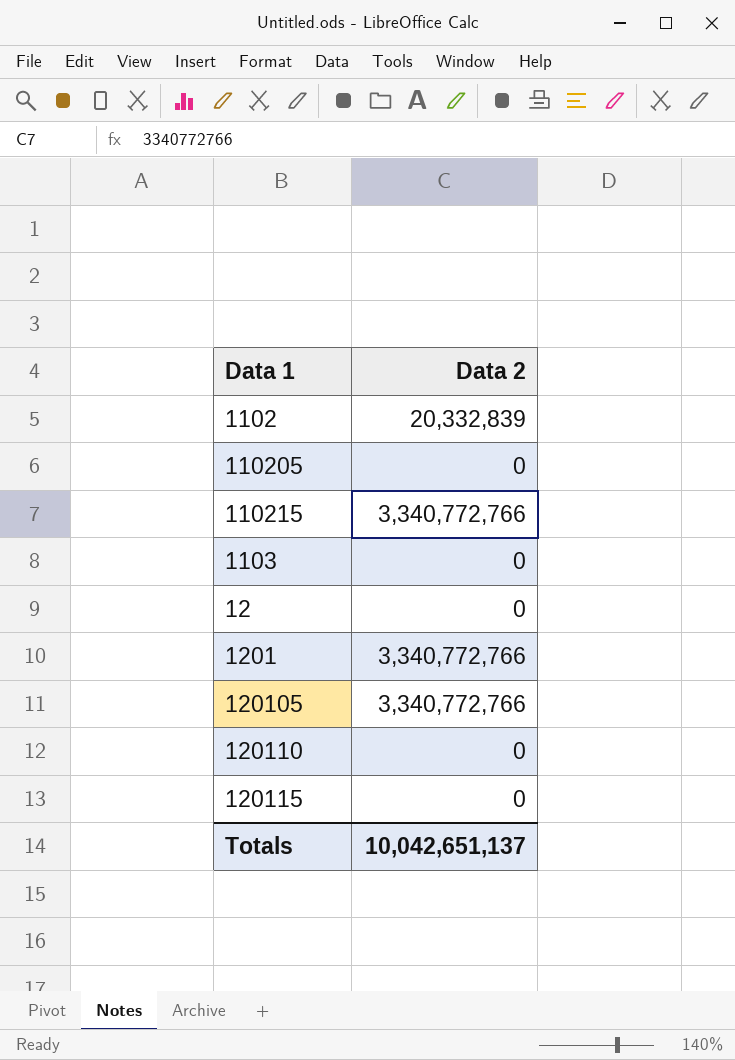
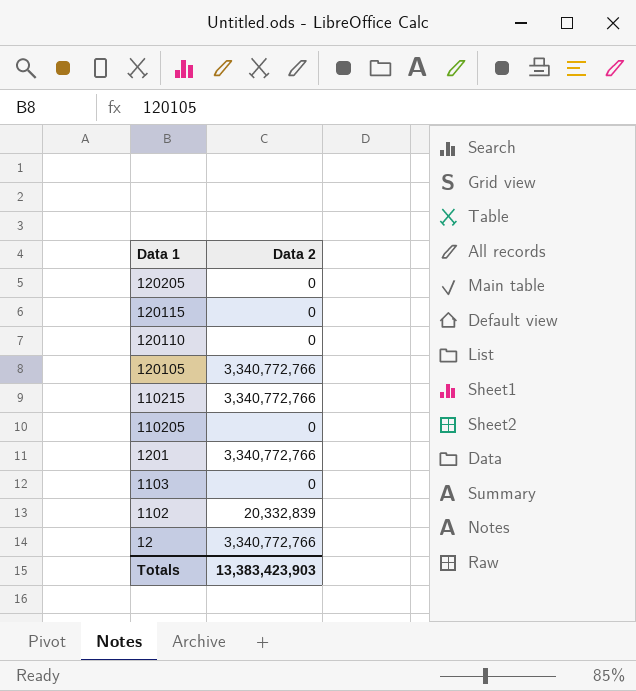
row order: none -> Data 1 descending
row 120205: none -> 0
12 | Data 2: 0 -> 3,340,772,766
Totals | Data 2: 10,042,651,137 -> 13,383,423,903

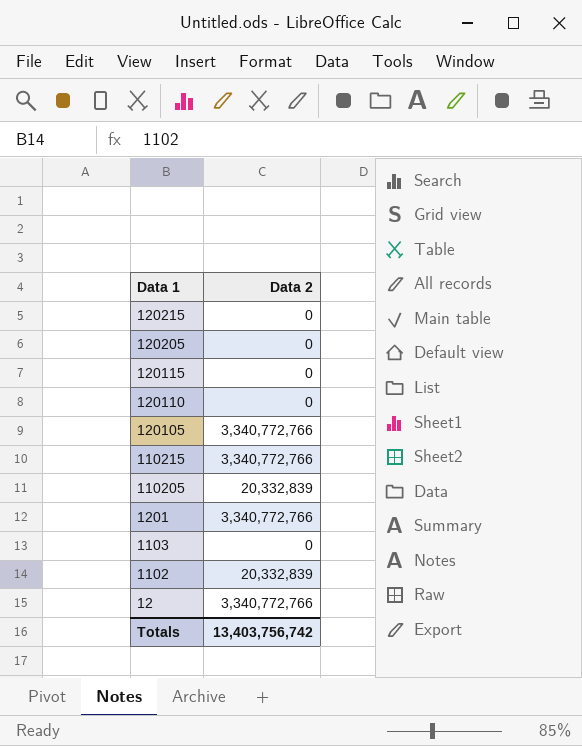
row 120215: none -> 0
110205 | Data 2: 0 -> 20,332,839
Totals | Data 2: 13,383,423,903 -> 13,403,756,742

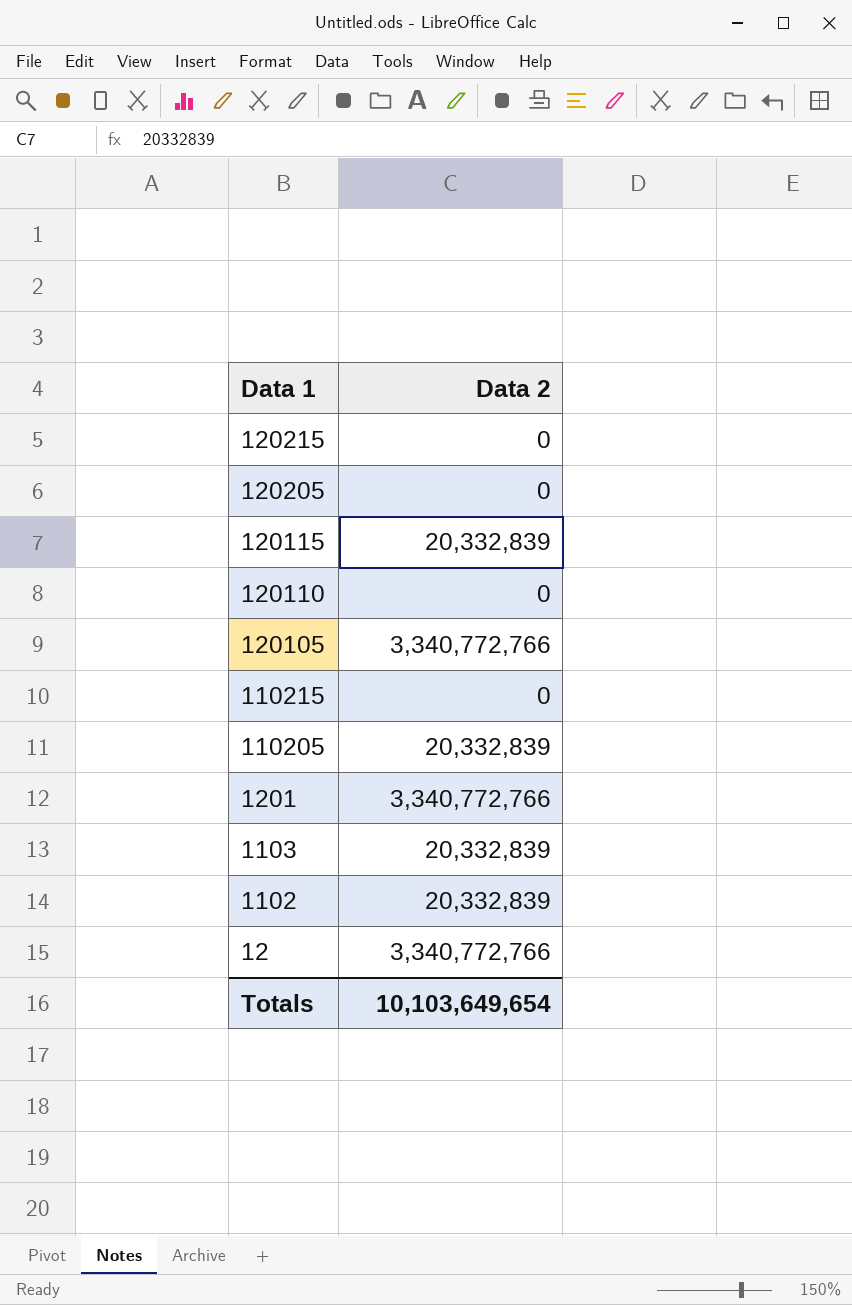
120115 | Data 2: 0 -> 20,332,839
110215 | Data 2: 3,340,772,766 -> 0
1103 | Data 2: 0 -> 20,332,839
Totals | Data 2: 13,403,756,742 -> 10,103,649,654

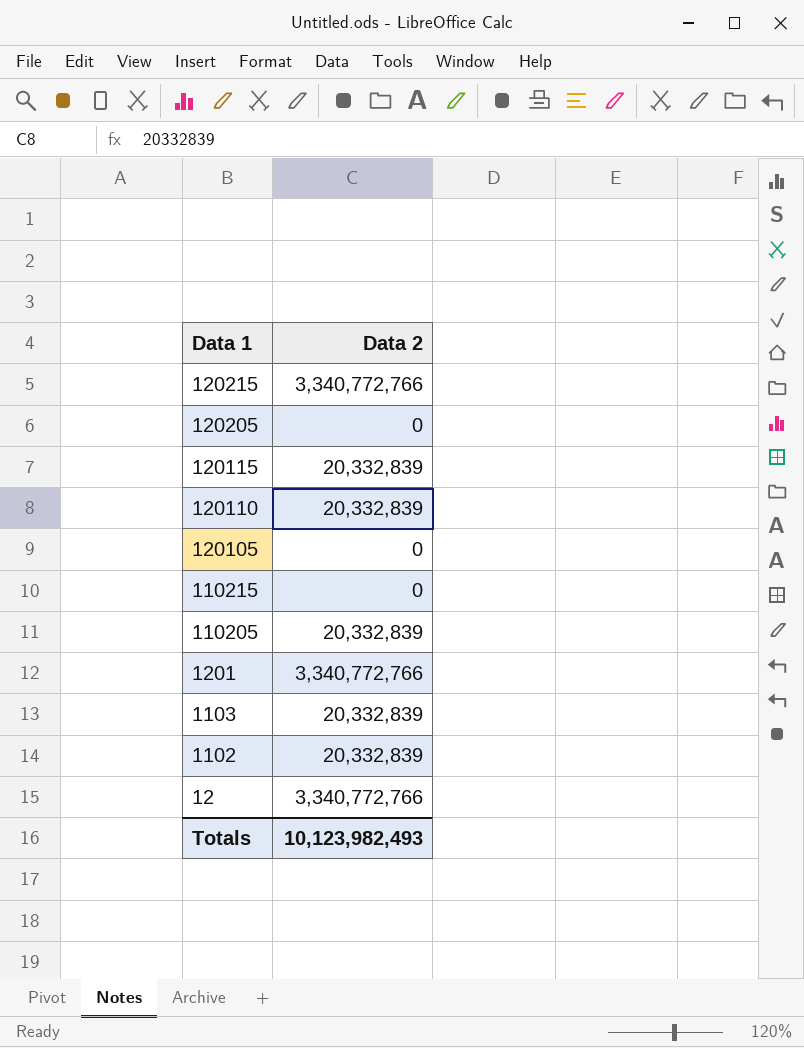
120215 | Data 2: 0 -> 3,340,772,766
120110 | Data 2: 0 -> 20,332,839
120105 | Data 2: 3,340,772,766 -> 0
Totals | Data 2: 10,103,649,654 -> 10,123,982,493

